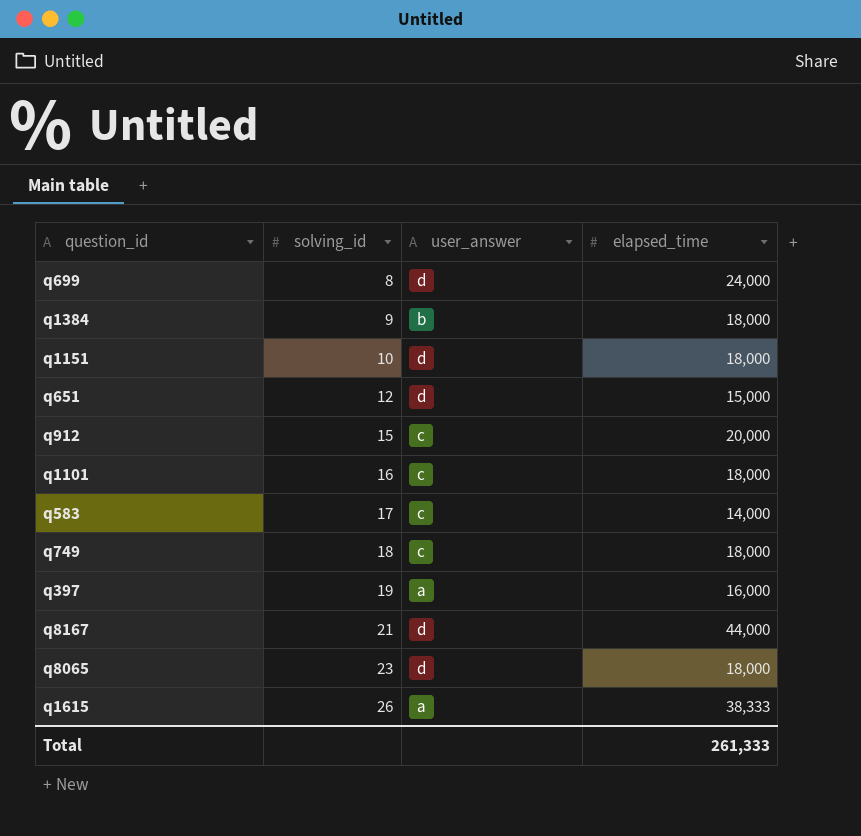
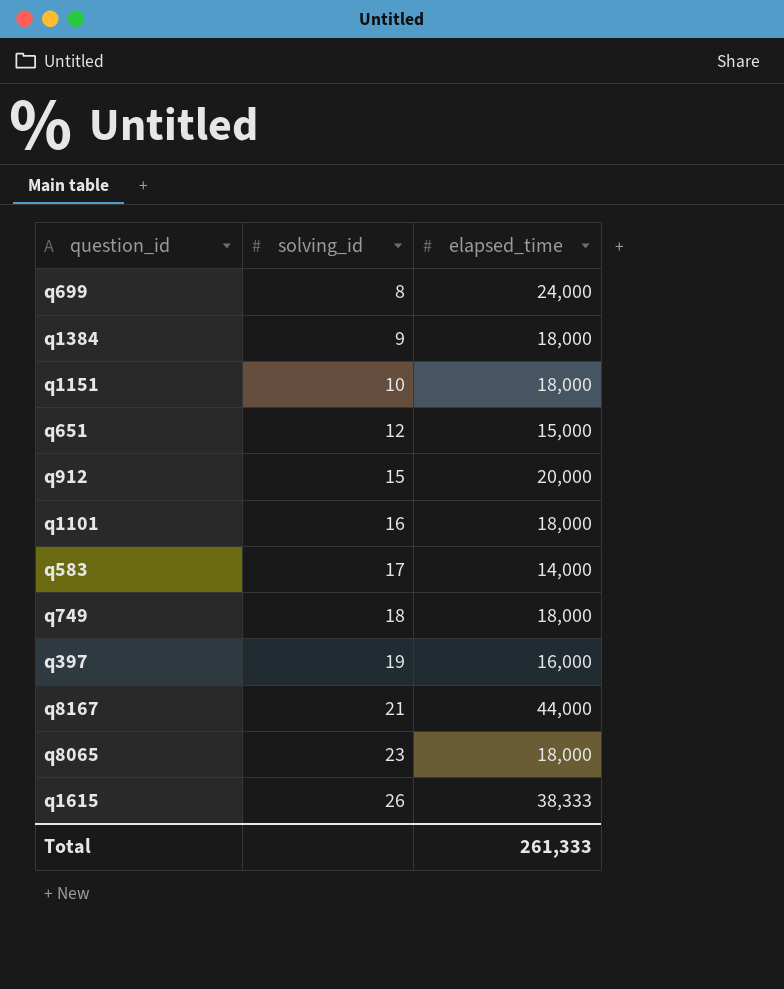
column user_answer | position: 3 -> none

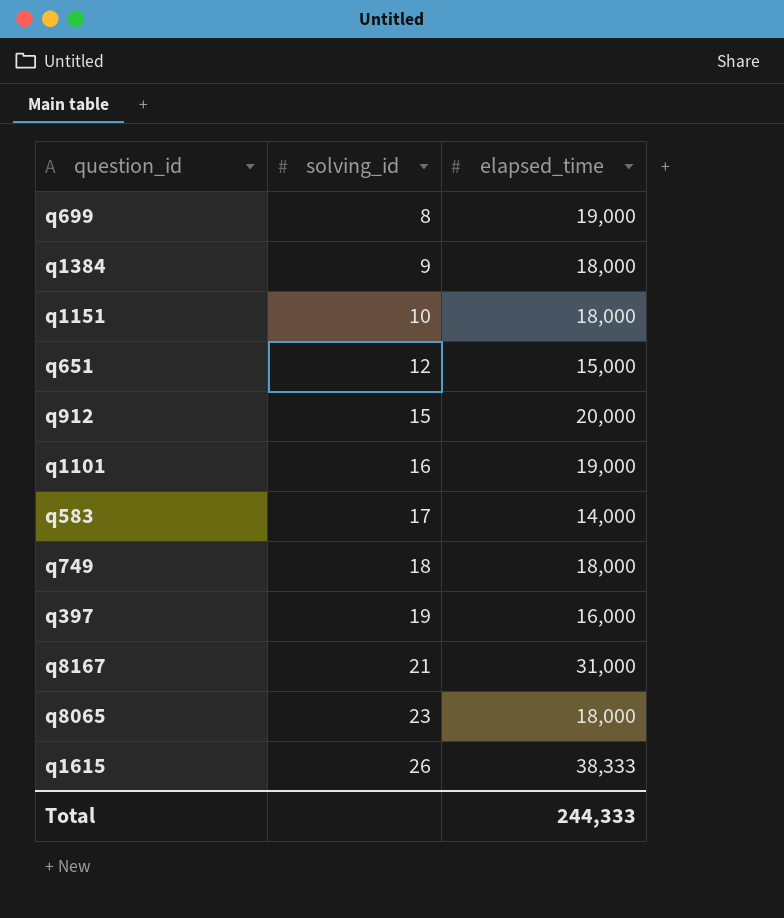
q699 | elapsed_time: 24,000 -> 19,000
q1101 | elapsed_time: 18,000 -> 19,000
q8167 | elapsed_time: 44,000 -> 31,000
Total | elapsed_time: 261,333 -> 244,333

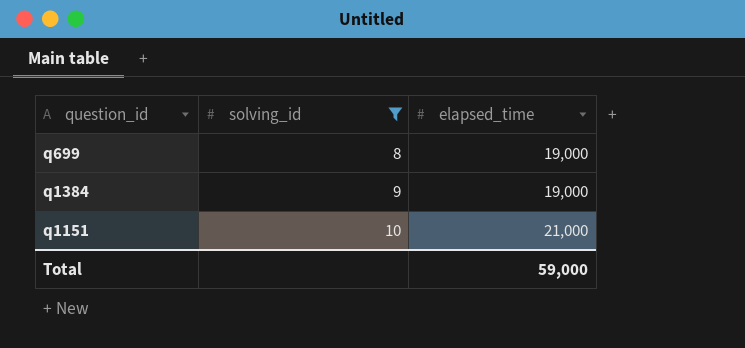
filter: none -> solving_id <= 10
q1384 | elapsed_time: 18,000 -> 19,000
q1151 | elapsed_time: 18,000 -> 21,000
Total | elapsed_time: 244,333 -> 59,000

